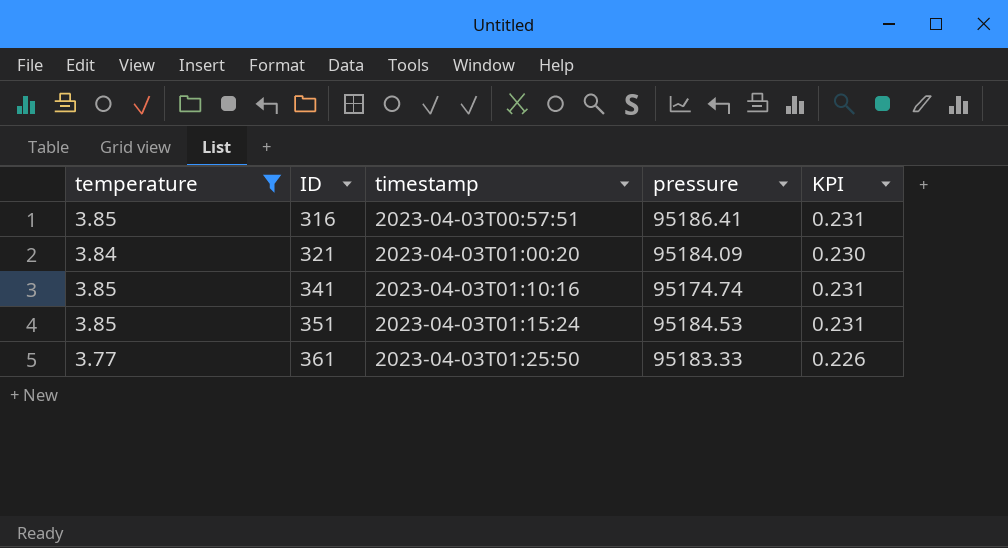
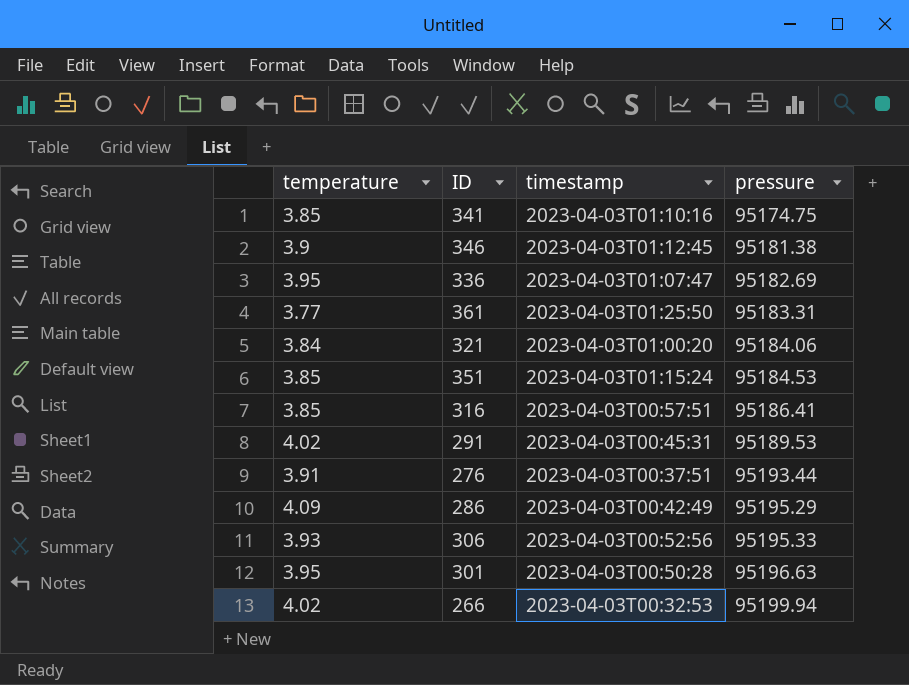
filter: temperature <= 3.85 -> none
row order: ID ascending -> pressure ascending
column KPI | formula: [temperature] * 0.06 -> none
341 | pressure: 95174.74 -> 95174.75
361 | pressure: 95183.33 -> 95183.31
321 | pressure: 95184.09 -> 95184.06

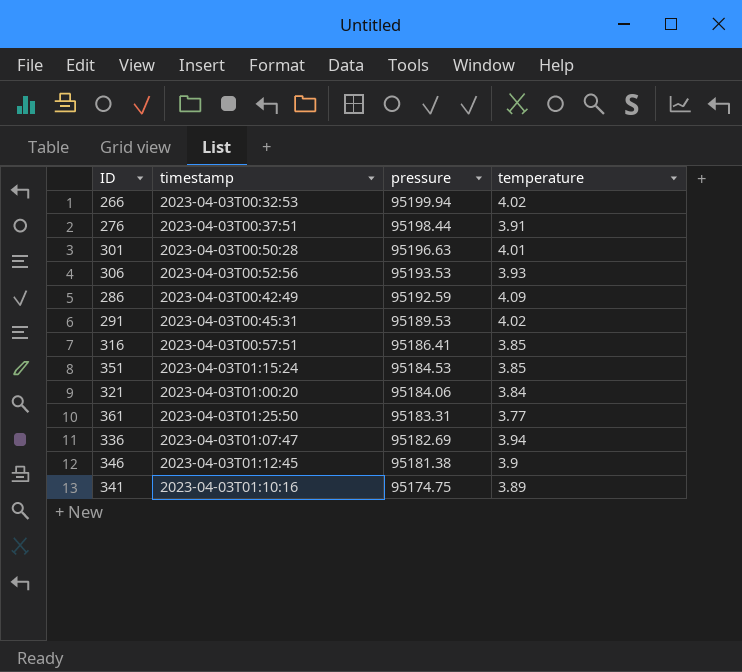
row order: pressure ascending -> pressure descending
column temperature | position: 1 -> 4
276 | pressure: 95193.44 -> 95198.44
301 | temperature: 3.95 -> 4.01
306 | pressure: 95195.33 -> 95193.53
286 | pressure: 95195.29 -> 95192.59
336 | temperature: 3.95 -> 3.94
341 | temperature: 3.85 -> 3.89

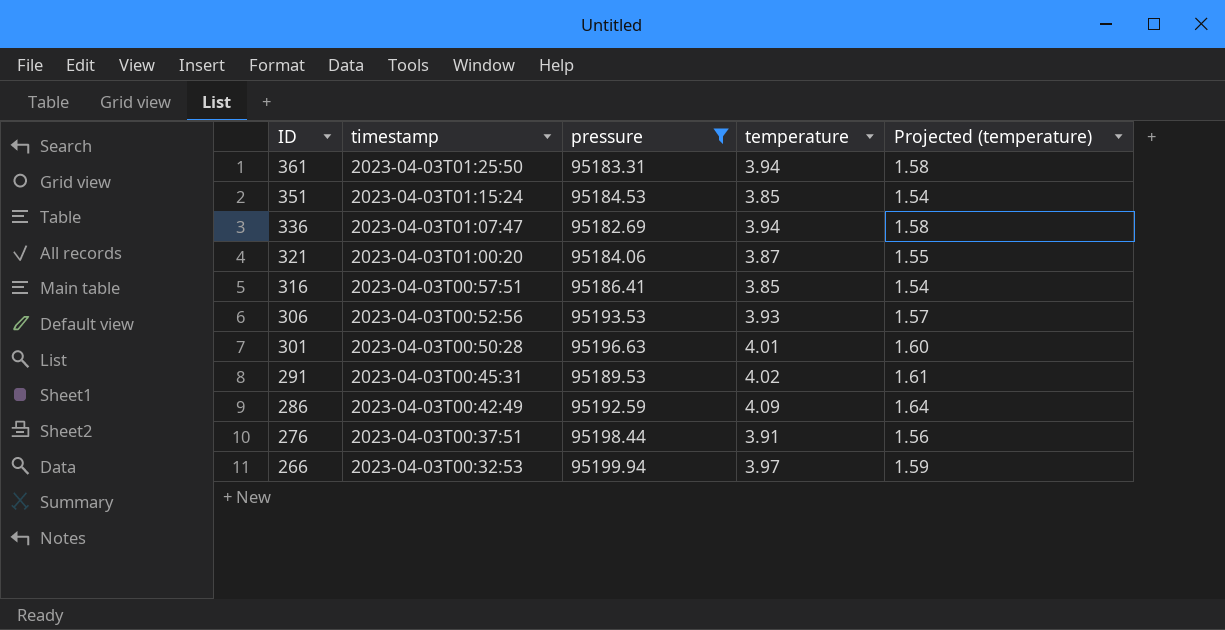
filter: none -> pressure >= 95182.69
row order: pressure descending -> ID descending
column Projected (temperature) | formula: none -> [temperature] * 0.4
361 | temperature: 3.77 -> 3.94
321 | temperature: 3.84 -> 3.87
266 | temperature: 4.02 -> 3.97

